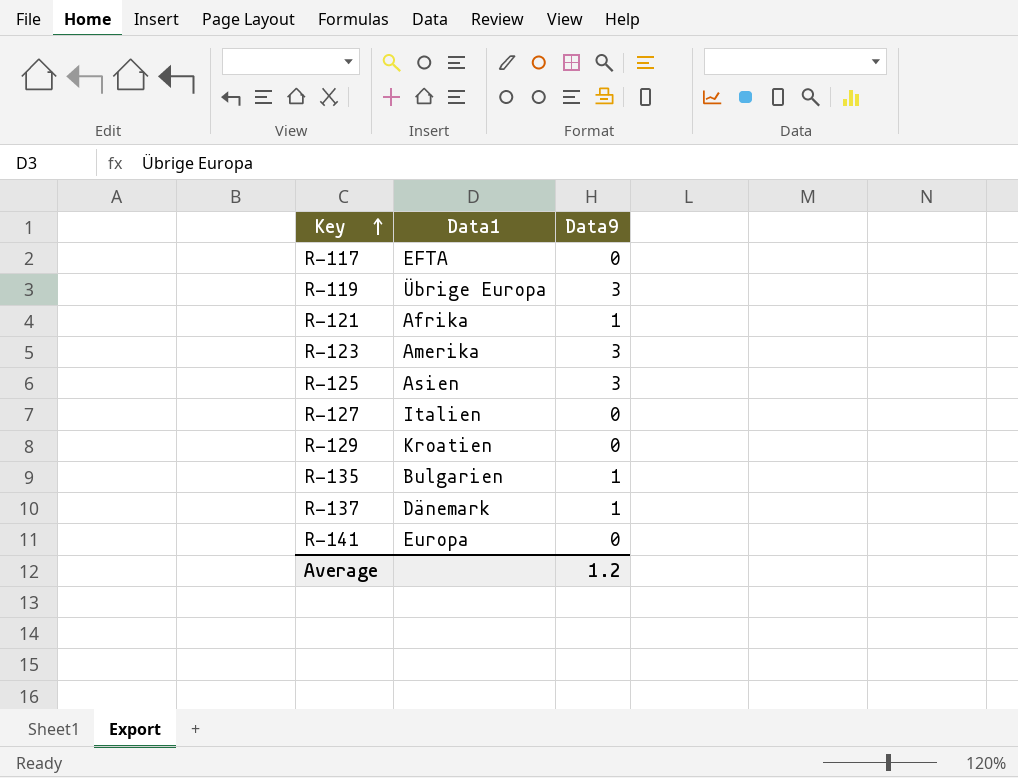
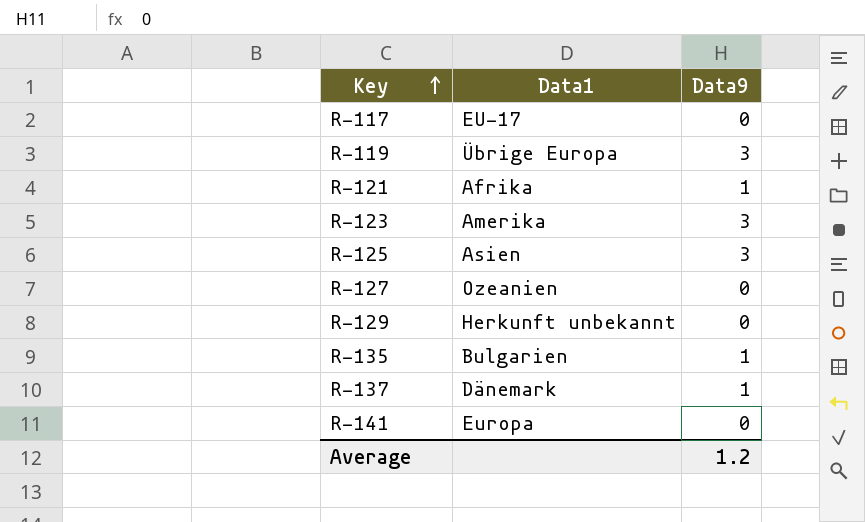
R-117 | Data1: EFTA -> EU-17
R-127 | Data1: Italien -> Ozeanien
R-129 | Data1: Kroatien -> Herkunft unbekannt

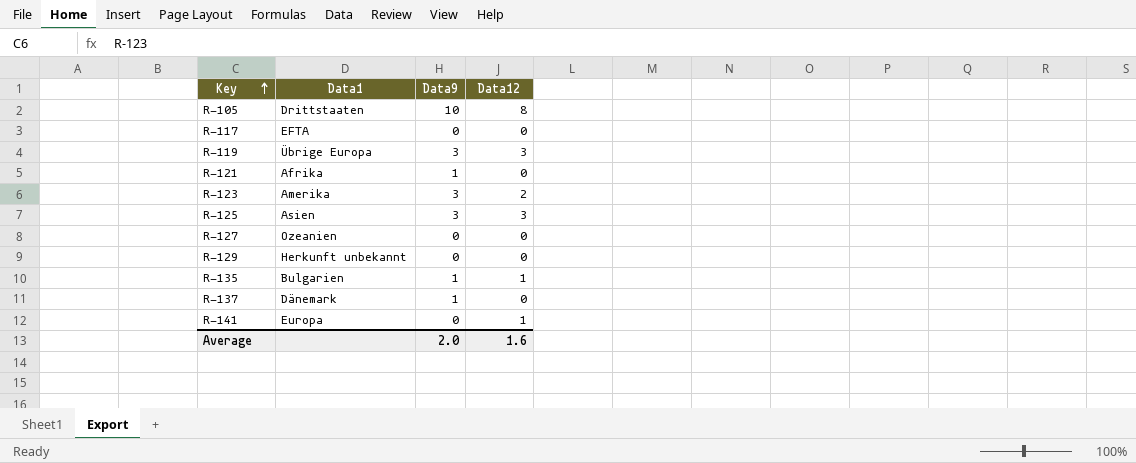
column Data12 | position: none -> 4
row R-105: none -> Drittstaaten | 10 | 8
R-117 | Data1: EU-17 -> EFTA
Average | Data9: 1.2 -> 2.0

